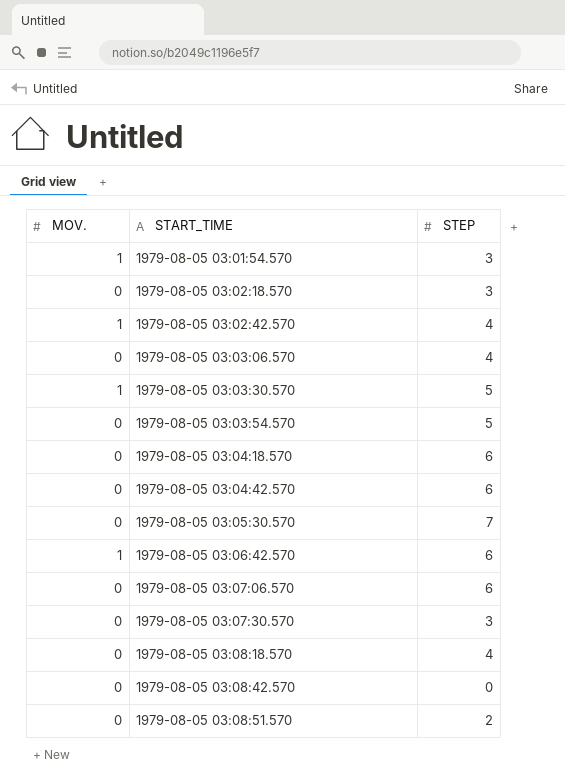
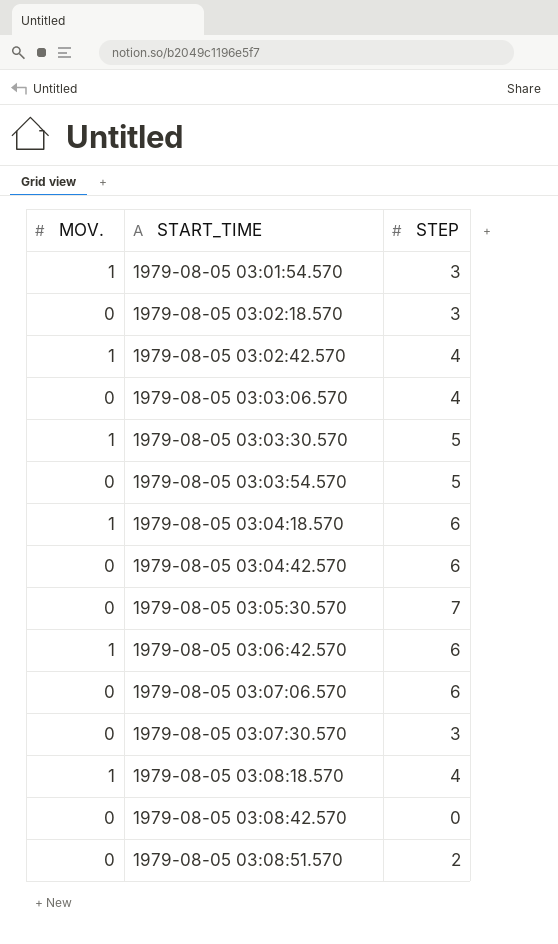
1979-08-05 03:04:18.570 | MOV.: 0 -> 1
1979-08-05 03:08:18.570 | MOV.: 0 -> 1

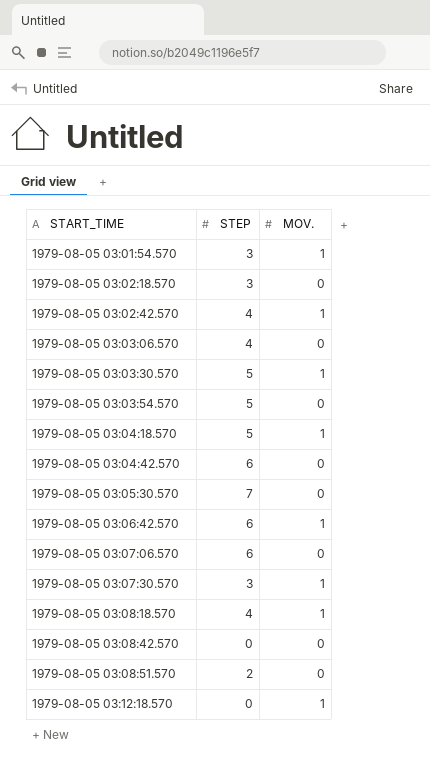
column MOV. | position: 1 -> 3
1979-08-05 03:04:18.570 | STEP: 6 -> 5
1979-08-05 03:07:30.570 | MOV.: 0 -> 1
row 1979-08-05 03:12:18.570: none -> 0 | 1

